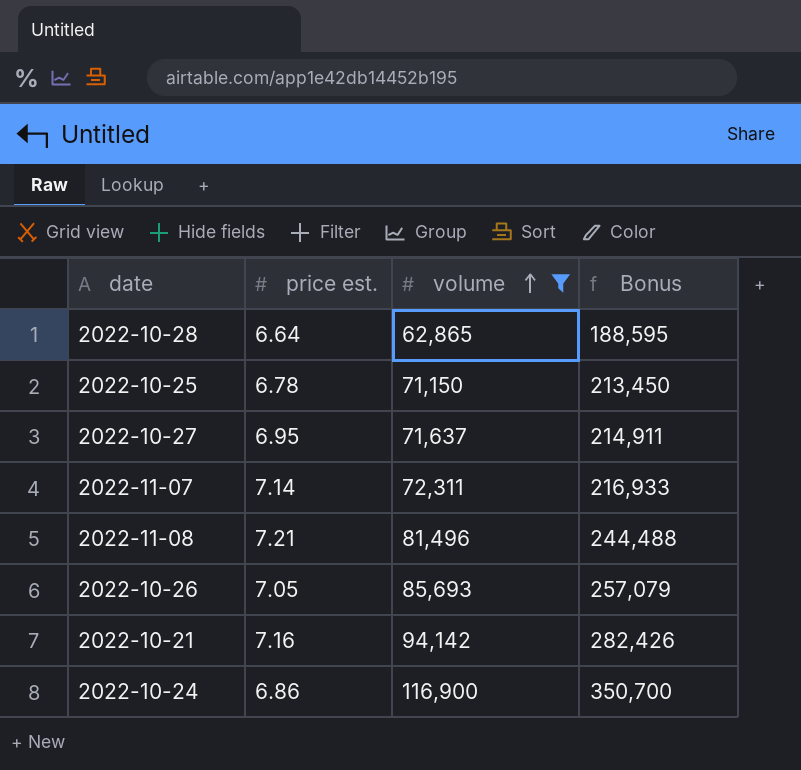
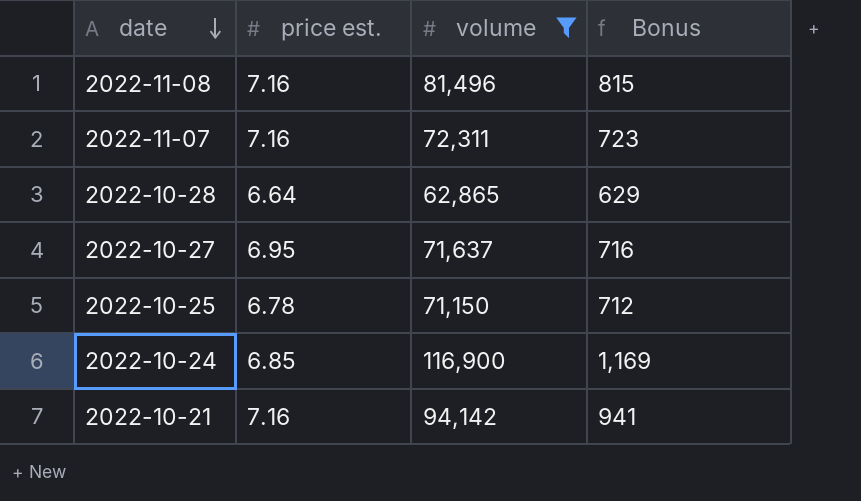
row order: volume ascending -> date descending
column Bonus | formula: [volume] * 3 -> [volume] * 0.01
row 2022-10-26: 7.05 | 85,693 | 257,079 -> none
2022-11-08 | price est.: 7.21 -> 7.16
2022-11-07 | price est.: 7.14 -> 7.16
2022-10-24 | price est.: 6.86 -> 6.85

